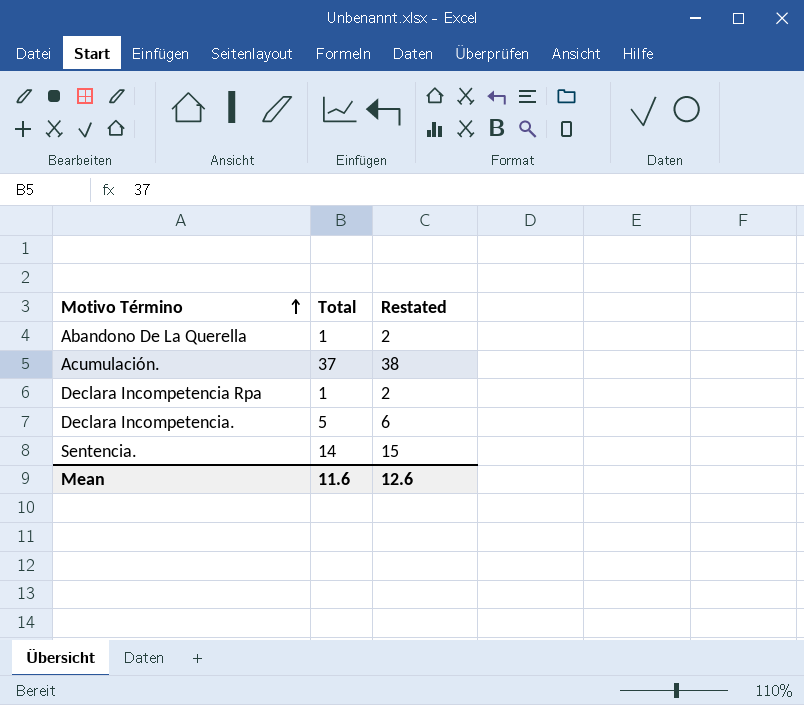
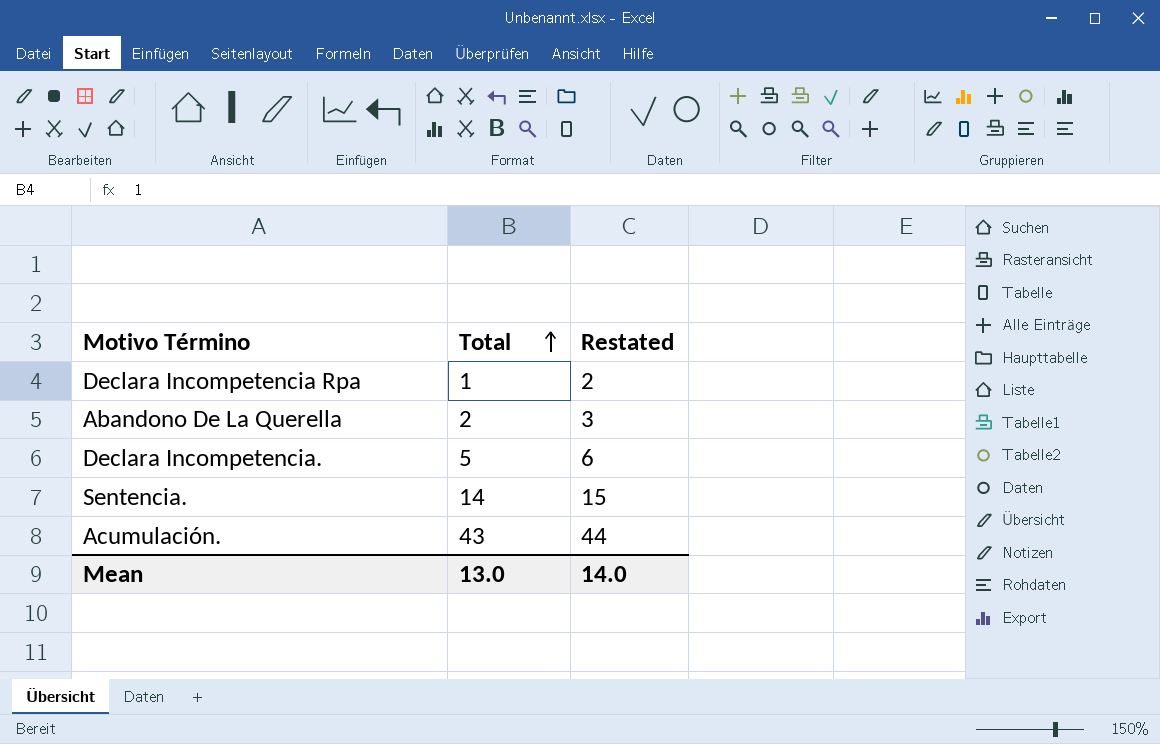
row order: Motivo Término ascending -> Total ascending
Abandono De La Querella | Total: 1 -> 2
Abandono De La Querella | Restated: 2 -> 3
Acumulación. | Total: 37 -> 43
Acumulación. | Restated: 38 -> 44
Mean | Total: 11.6 -> 13.0
Mean | Restated: 12.6 -> 14.0

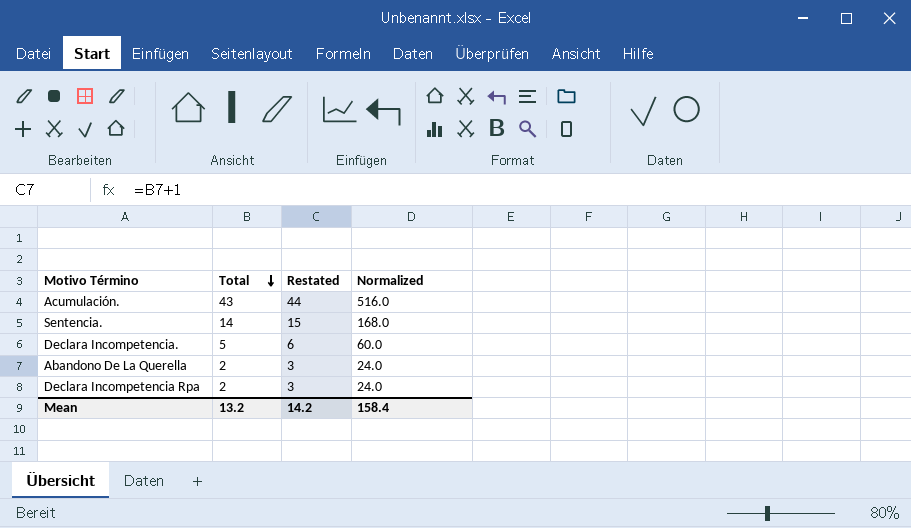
row order: Total ascending -> Total descending
column Normalized | formula: none -> [Total] * 12
Declara Incompetencia Rpa | Total: 1 -> 2
Declara Incompetencia Rpa | Restated: 2 -> 3
Mean | Total: 13.0 -> 13.2
Mean | Restated: 14.0 -> 14.2

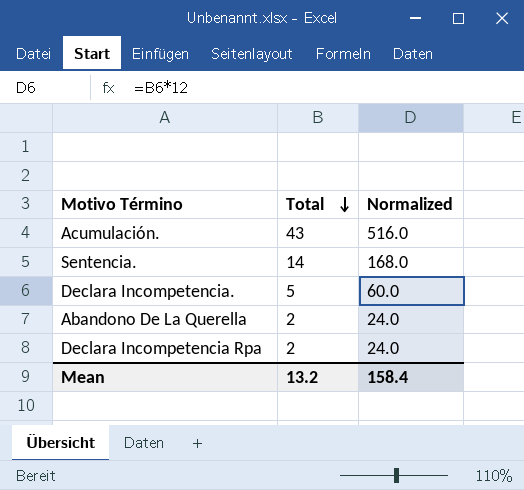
column Restated | formula: [Total] + 1 -> none

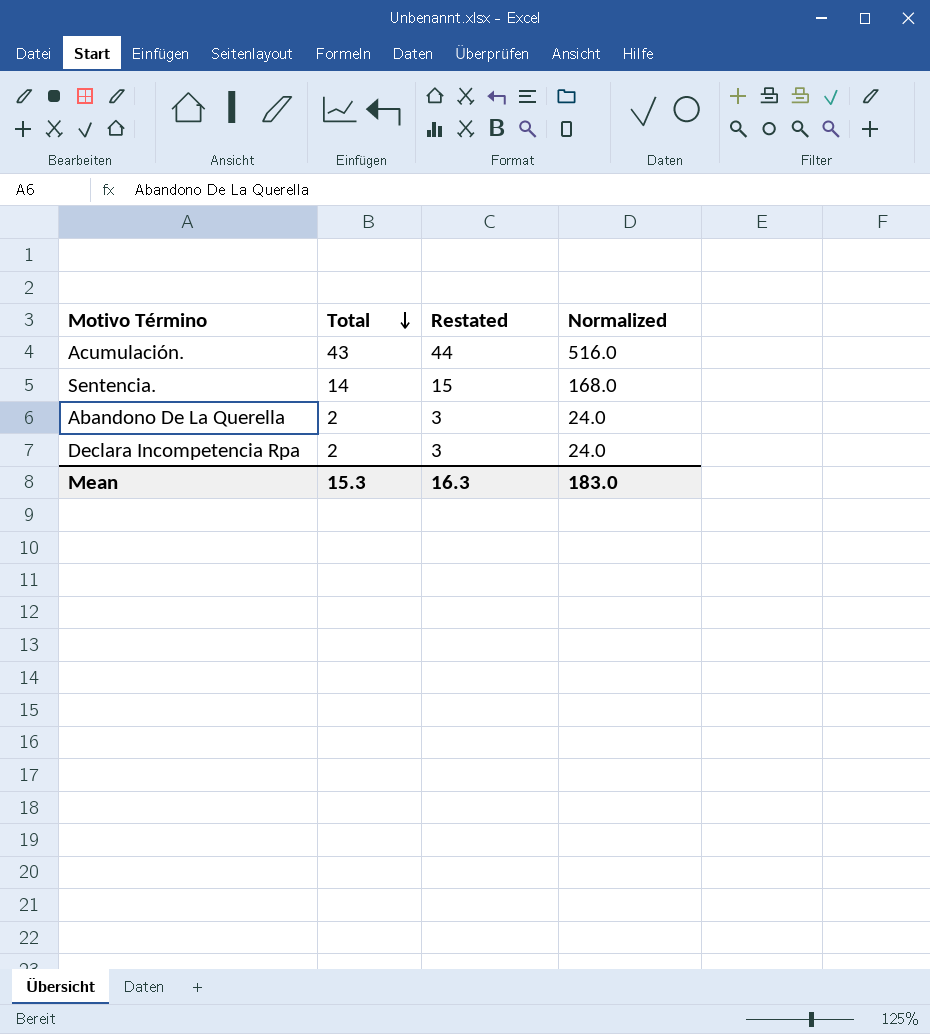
column Restated | formula: none -> [Total] + 1
row Declara Incompetencia.: 5 | 60.0 -> none
Mean | Total: 13.2 -> 15.3
Mean | Normalized: 158.4 -> 183.0

